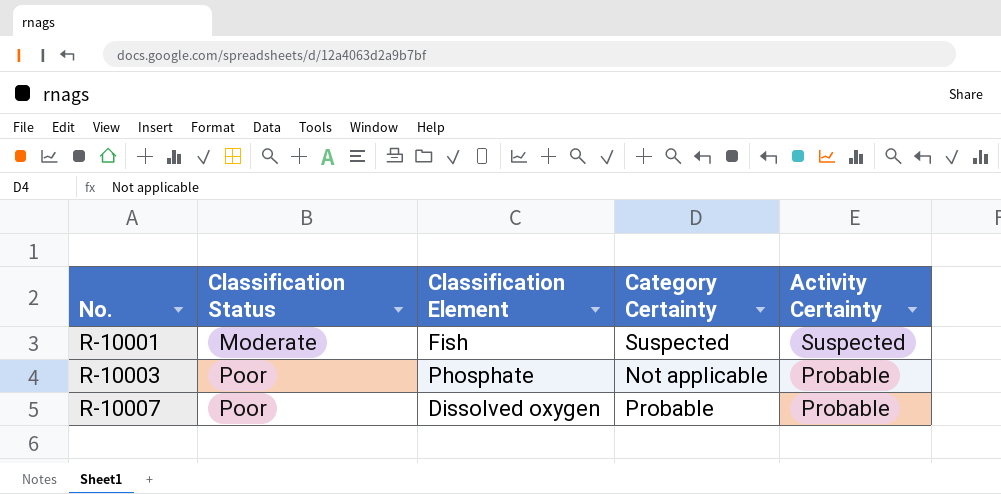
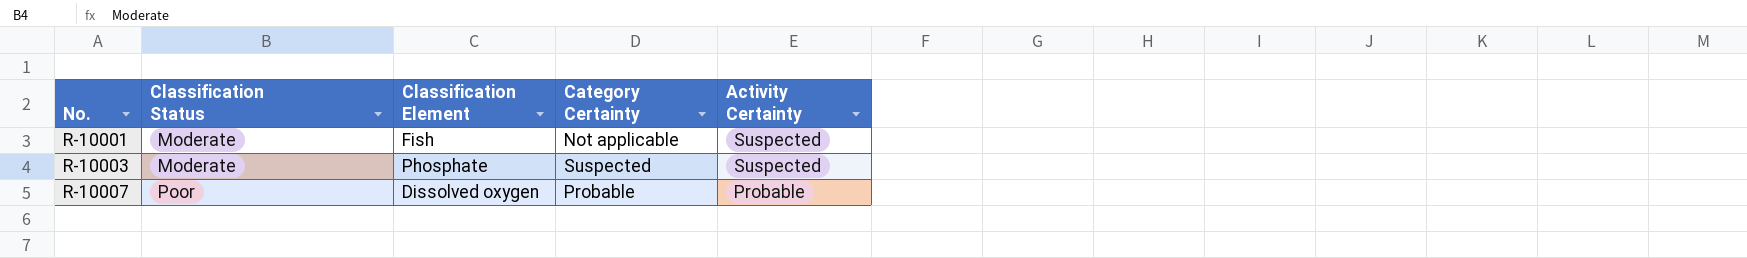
R-10001 | Category Certainty: Suspected -> Not applicable
R-10003 | Classification Status: Poor -> Moderate
R-10003 | Category Certainty: Not applicable -> Suspected
R-10003 | Activity Certainty: Probable -> Suspected

